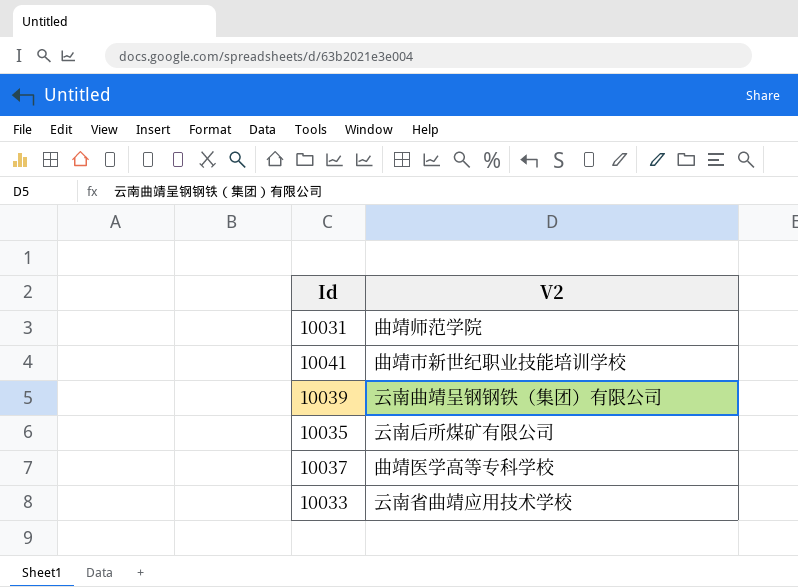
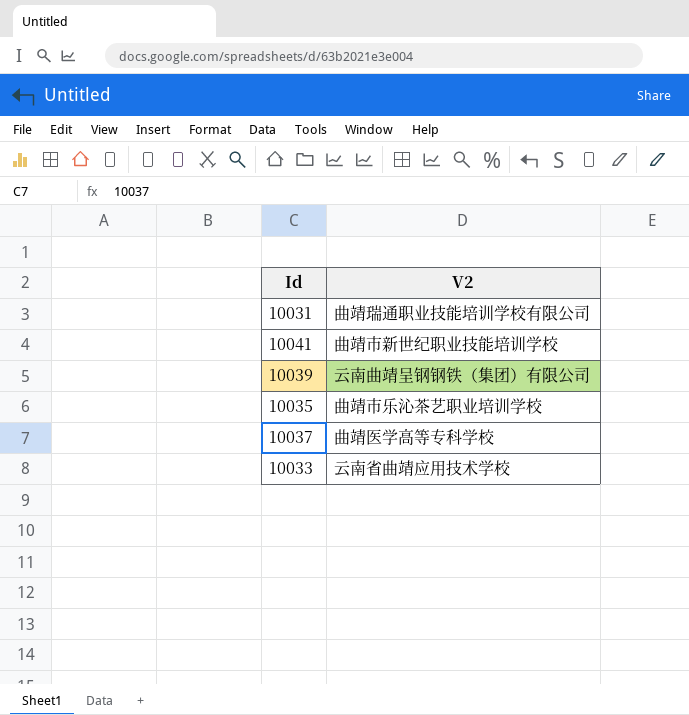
10031 | V2: 曲靖师范学院 -> 曲靖瑞通职业技能培训学校有限公司
10035 | V2: 云南后所煤矿有限公司 -> 曲靖市乐沁茶艺职业培训学校

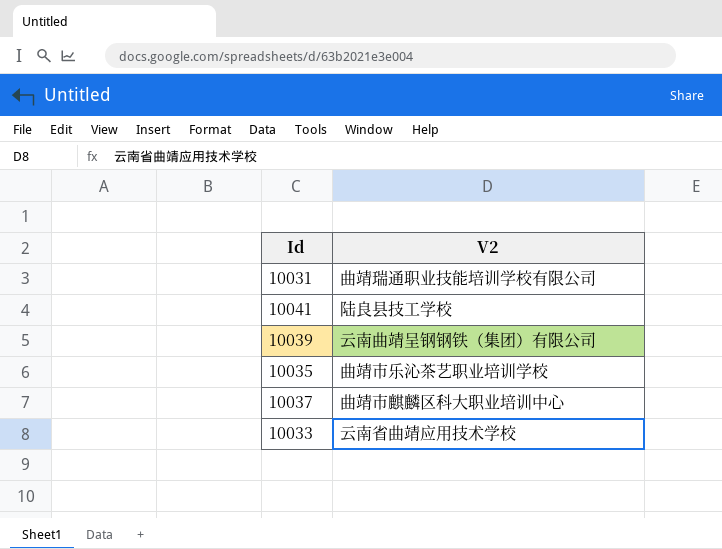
10041 | V2: 曲靖市新世纪职业技能培训学校 -> 陆良县技工学校
10037 | V2: 曲靖医学高等专科学校 -> 曲靖市麒麟区科大职业培训中心

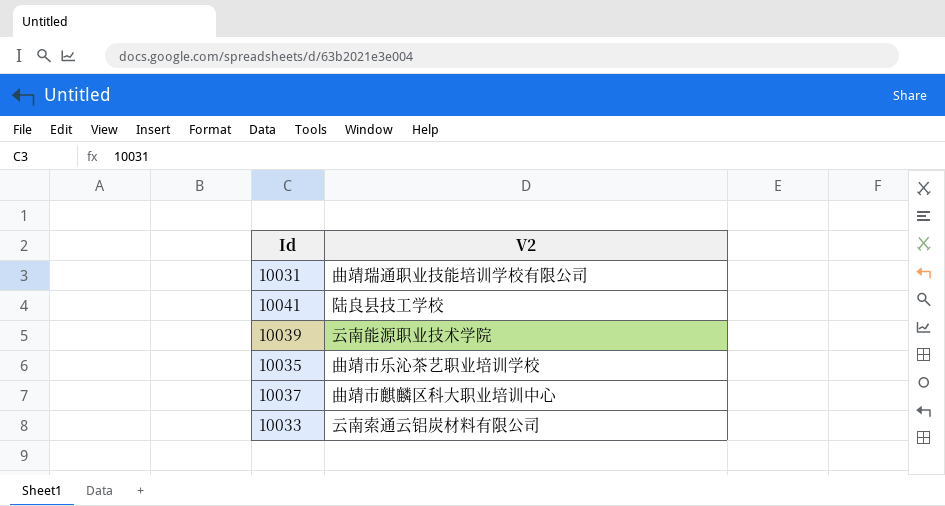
10039 | V2: 云南曲靖呈钢钢铁（集团）有限公司 -> 云南能源职业技术学院
10033 | V2: 云南省曲靖应用技术学校 -> 云南索通云铝炭材料有限公司

